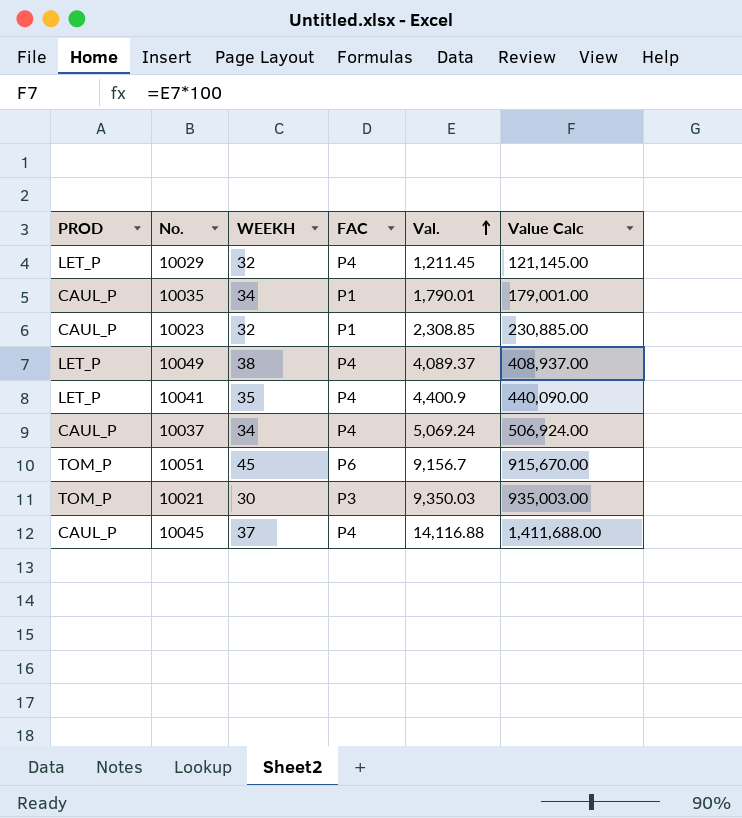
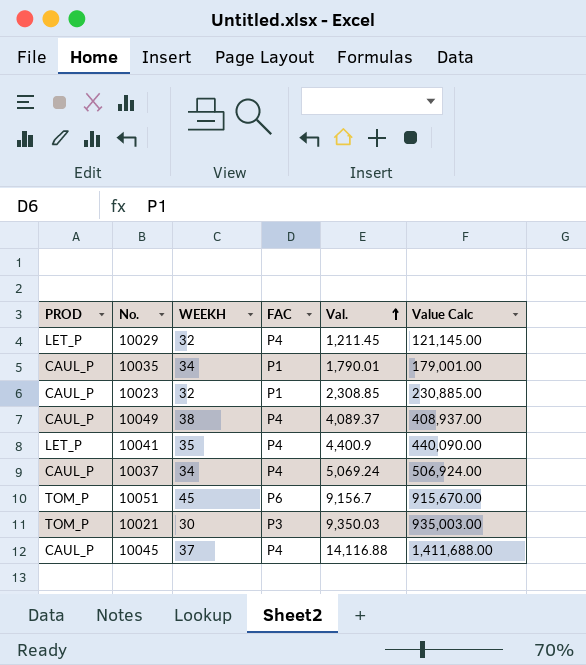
10049 | PROD: LET_P -> CAUL_P

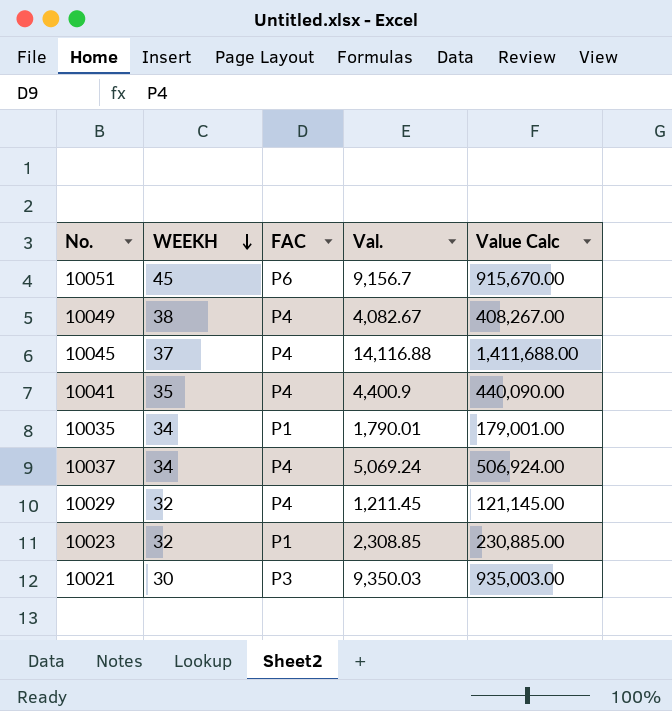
row order: Val. ascending -> WEEKH descending
column PROD | position: 1 -> none
10049 | Val.: 4,089.37 -> 4,082.67
10049 | Value Calc: 408,937.00 -> 408,267.00

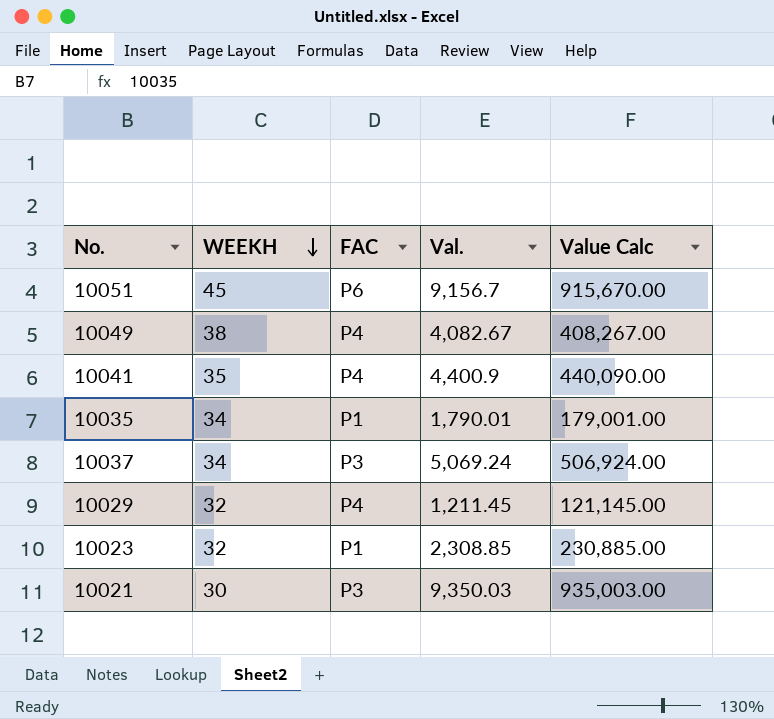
row 10045: 37 | P4 | 14,116.88 | 1,411,688.00 -> none
10037 | FAC: P4 -> P3

